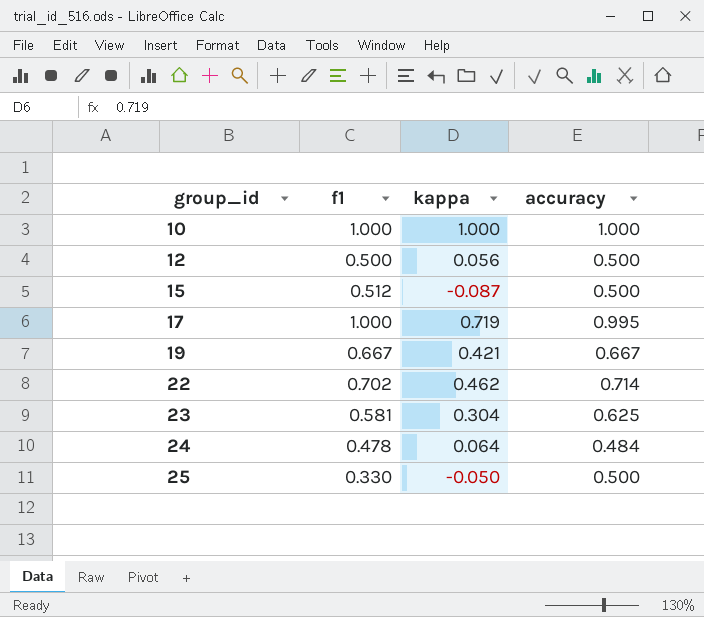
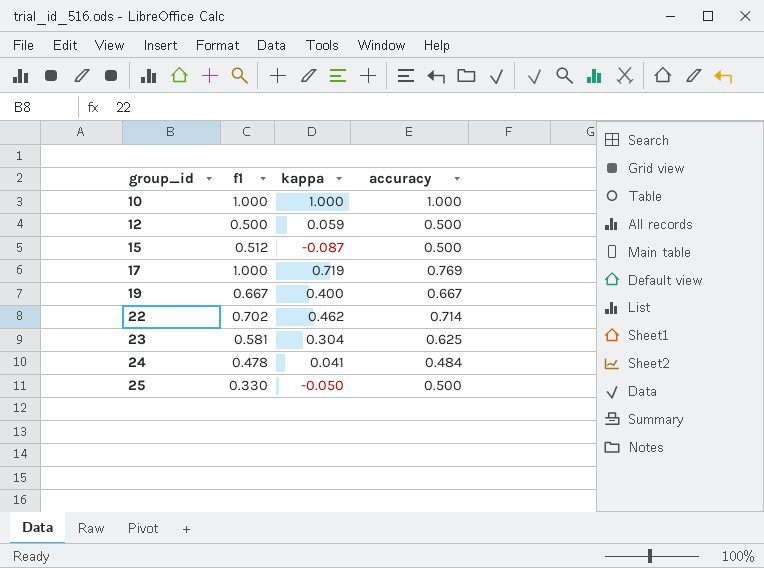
12 | kappa: 0.056 -> 0.059
17 | accuracy: 0.995 -> 0.769
19 | kappa: 0.421 -> 0.400
24 | kappa: 0.064 -> 0.041

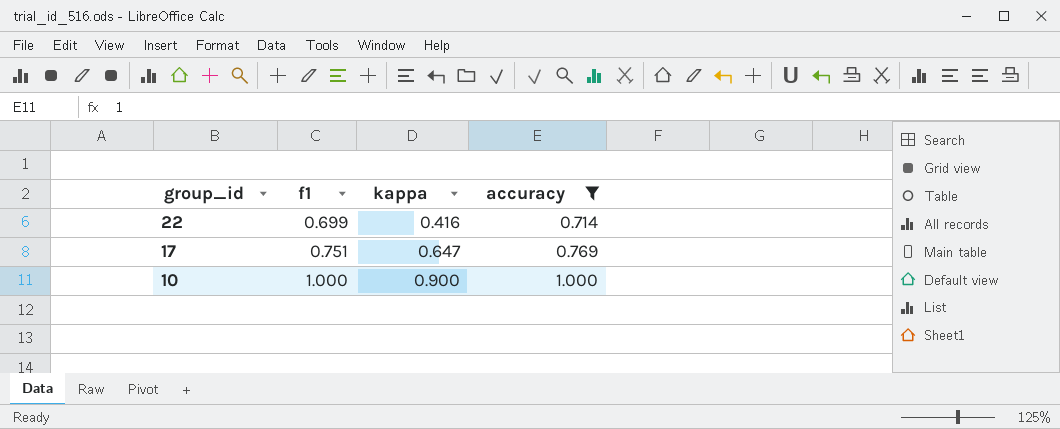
filter: none -> accuracy >= 0.714
row order: group_id ascending -> group_id descending
22 | f1: 0.702 -> 0.699
22 | kappa: 0.462 -> 0.416
17 | f1: 1.000 -> 0.751
17 | kappa: 0.719 -> 0.647
10 | kappa: 1.000 -> 0.900

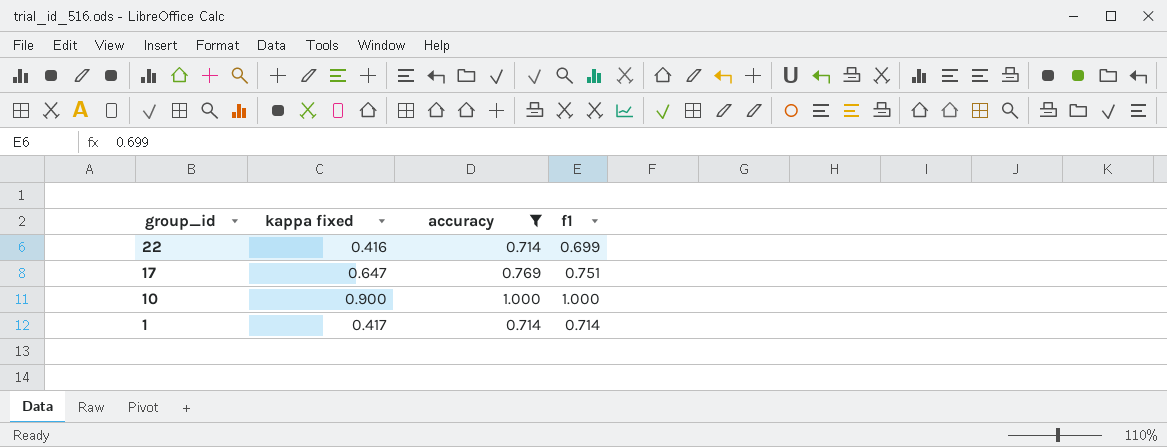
column name: kappa -> kappa fixed
column f1 | position: 2 -> 4
row 1: none -> 0.417 | 0.714 | 0.714

